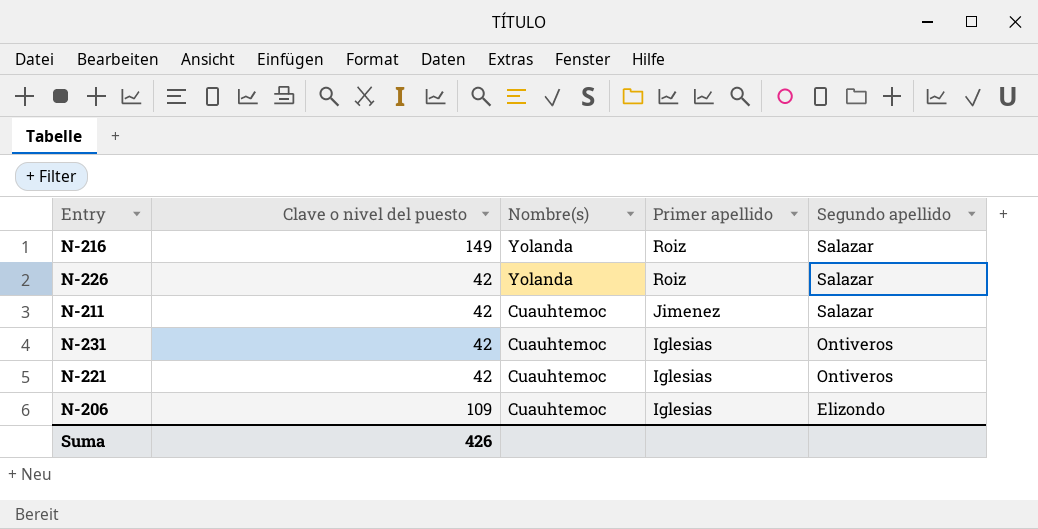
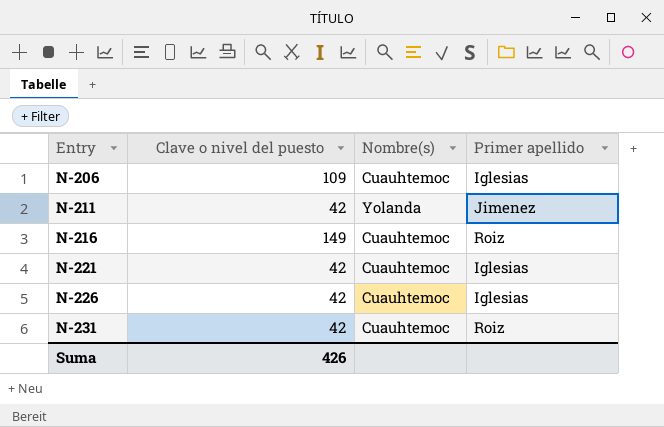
row order: Nombre(s) descending -> Entry ascending
column Segundo apellido | position: 5 -> none
N-211 | Nombre(s): Cuauhtemoc -> Yolanda
N-216 | Nombre(s): Yolanda -> Cuauhtemoc
N-226 | Nombre(s): Yolanda -> Cuauhtemoc
N-226 | Primer apellido: Roiz -> Iglesias
N-231 | Primer apellido: Iglesias -> Roiz

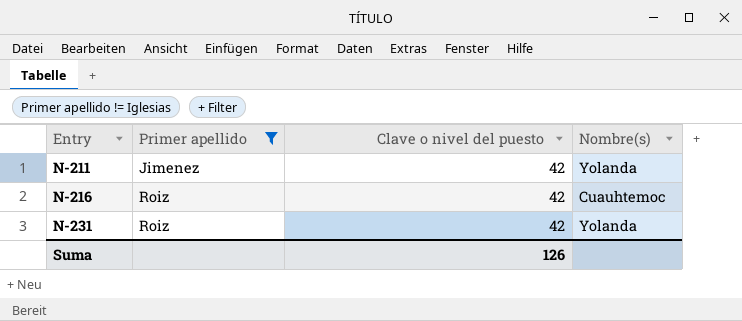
filter: none -> Primer apellido != Iglesias
column Primer apellido | position: 4 -> 2
N-216 | Clave o nivel del puesto: 149 -> 42
N-231 | Nombre(s): Cuauhtemoc -> Yolanda
Suma | Clave o nivel del puesto: 426 -> 126

